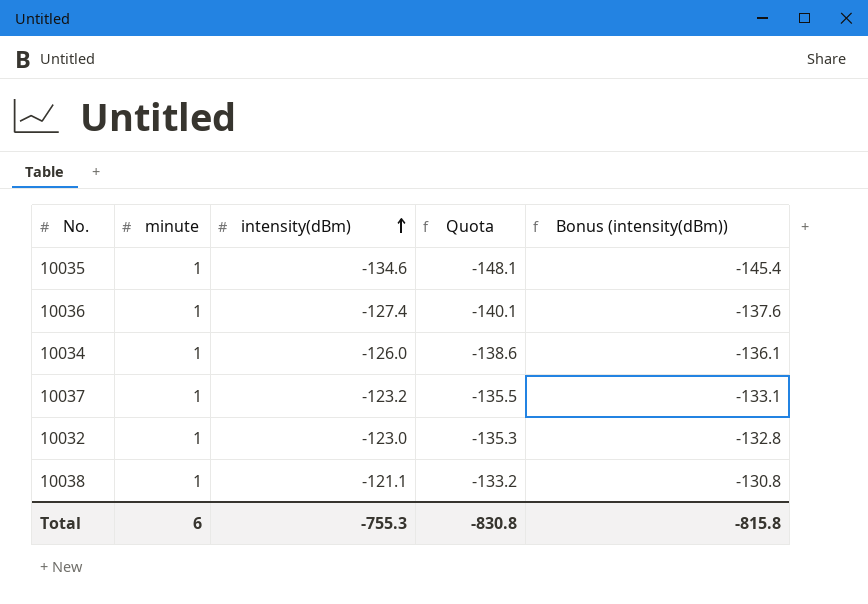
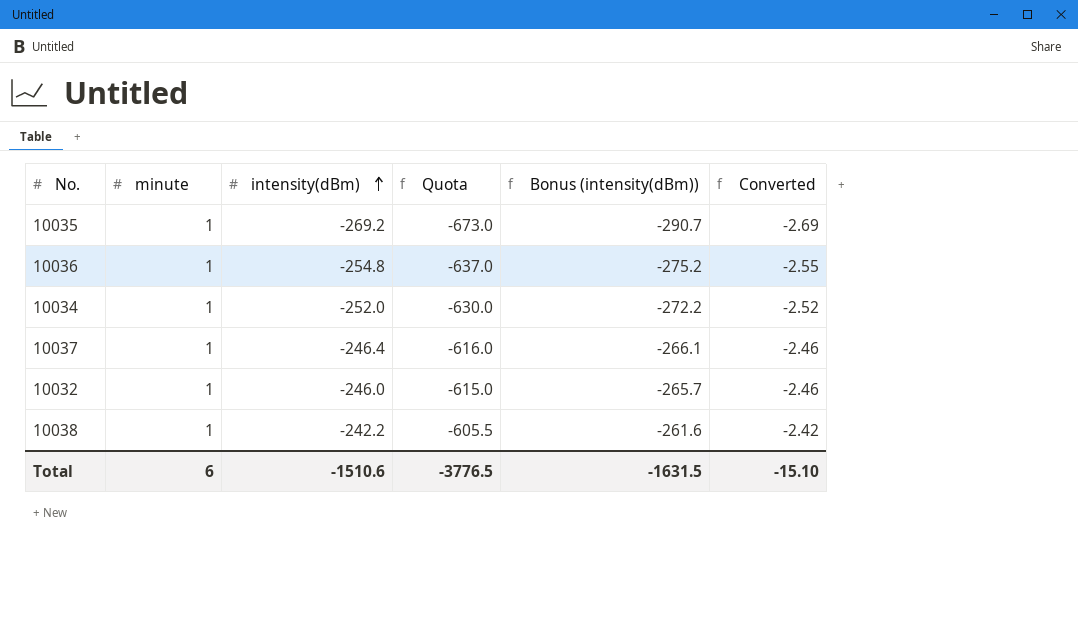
column Quota | formula: [intensity(dBm)] * 1.1 -> [intensity(dBm)] * 2.5
column Converted | formula: none -> [intensity(dBm)] * 0.01
10035 | intensity(dBm): -134.6 -> -269.2
10035 | Bonus (intensity(dBm)): -145.4 -> -290.7
10036 | intensity(dBm): -127.4 -> -254.8
10036 | Bonus (intensity(dBm)): -137.6 -> -275.2
10034 | intensity(dBm): -126.0 -> -252.0
10034 | Bonus (intensity(dBm)): -136.1 -> -272.2
10037 | intensity(dBm): -123.2 -> -246.4
10037 | Bonus (intensity(dBm)): -133.1 -> -266.1
10032 | intensity(dBm): -123.0 -> -246.0
10032 | Bonus (intensity(dBm)): -132.8 -> -265.7
10038 | intensity(dBm): -121.1 -> -242.2
10038 | Bonus (intensity(dBm)): -130.8 -> -261.6
Total | intensity(dBm): -755.3 -> -1510.6
Total | Quota: -830.8 -> -3776.5
Total | Bonus (intensity(dBm)): -815.8 -> -1631.5

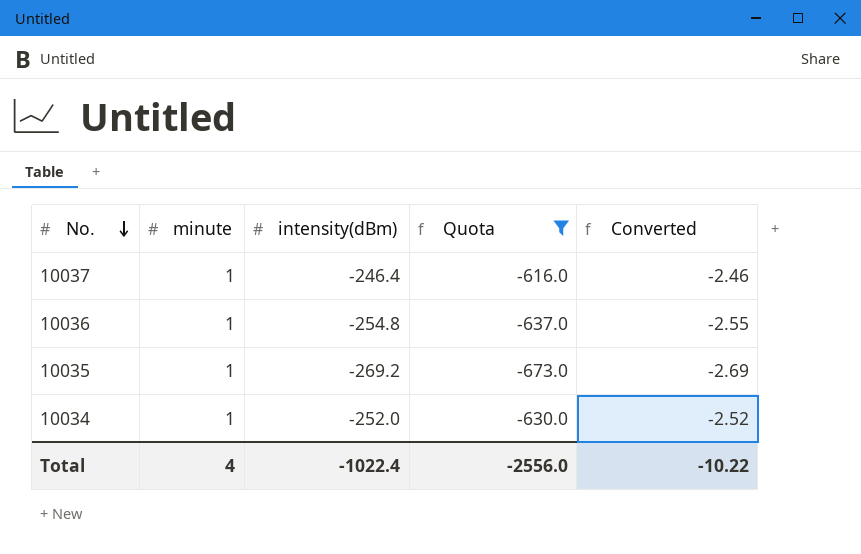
filter: none -> Quota <= -616.0
row order: intensity(dBm) ascending -> No. descending
column Bonus (intensity(dBm)) | formula: [intensity(dBm)] * 1.08 -> none
Total | minute: 6 -> 4
Total | intensity(dBm): -1510.6 -> -1022.4
Total | Quota: -3776.5 -> -2556.0
Total | Converted: -15.10 -> -10.22

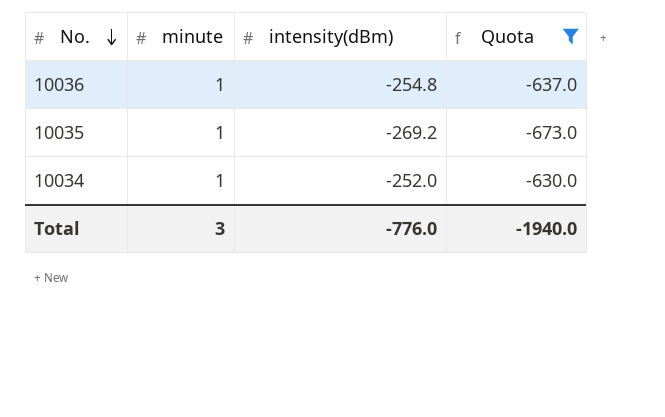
column Converted | formula: [intensity(dBm)] * 0.01 -> none
row 10037: 1 | -246.4 | -616.0 | -2.46 -> none
Total | minute: 4 -> 3
Total | intensity(dBm): -1022.4 -> -776.0
Total | Quota: -2556.0 -> -1940.0

